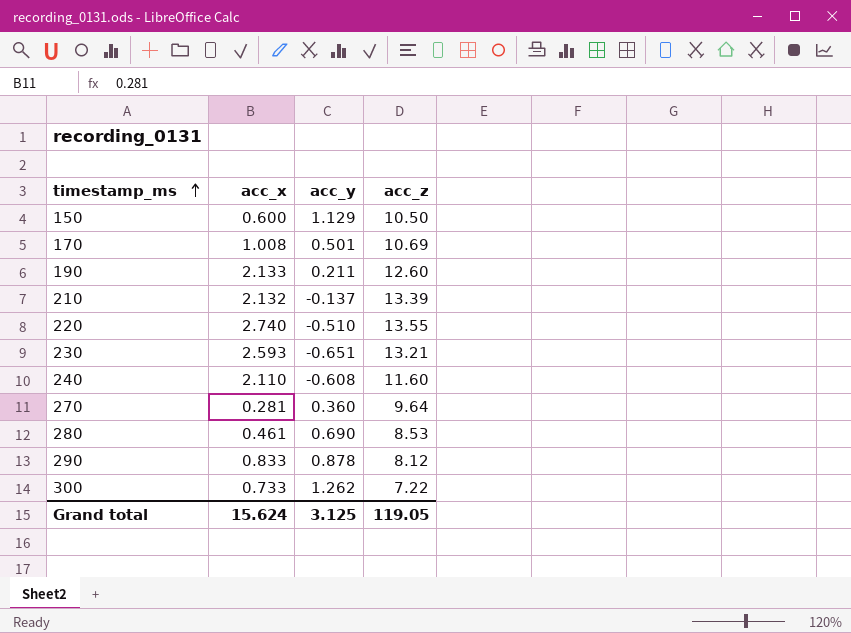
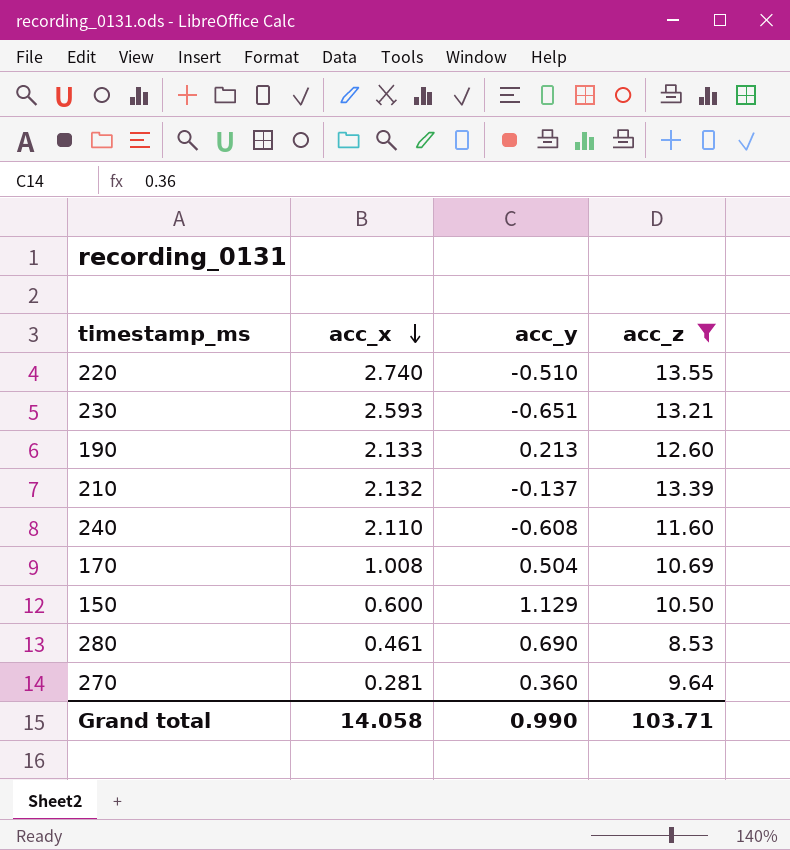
filter: none -> acc_z >= 8.53
row order: timestamp_ms ascending -> acc_x descending
190 | acc_y: 0.211 -> 0.213
170 | acc_y: 0.501 -> 0.504
Grand total | acc_x: 15.624 -> 14.058
Grand total | acc_y: 3.125 -> 0.990
Grand total | acc_z: 119.05 -> 103.71

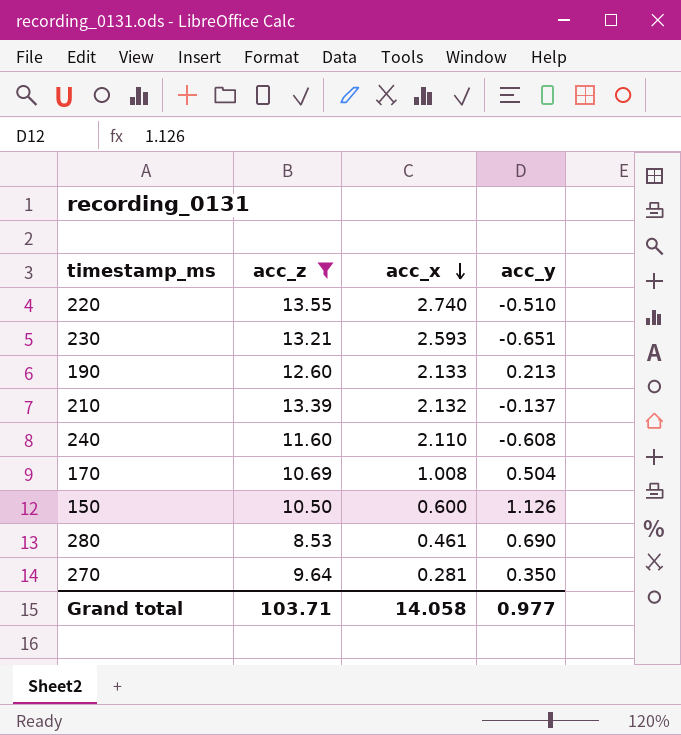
column acc_z | position: 4 -> 2
150 | acc_y: 1.129 -> 1.126
270 | acc_y: 0.360 -> 0.350
Grand total | acc_y: 0.990 -> 0.977

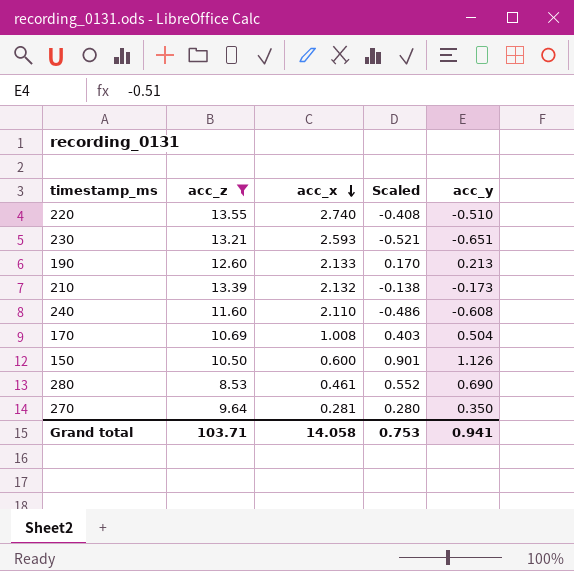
column Scaled | formula: none -> [acc_y] * 0.8
210 | acc_y: -0.137 -> -0.173
Grand total | acc_y: 0.977 -> 0.941

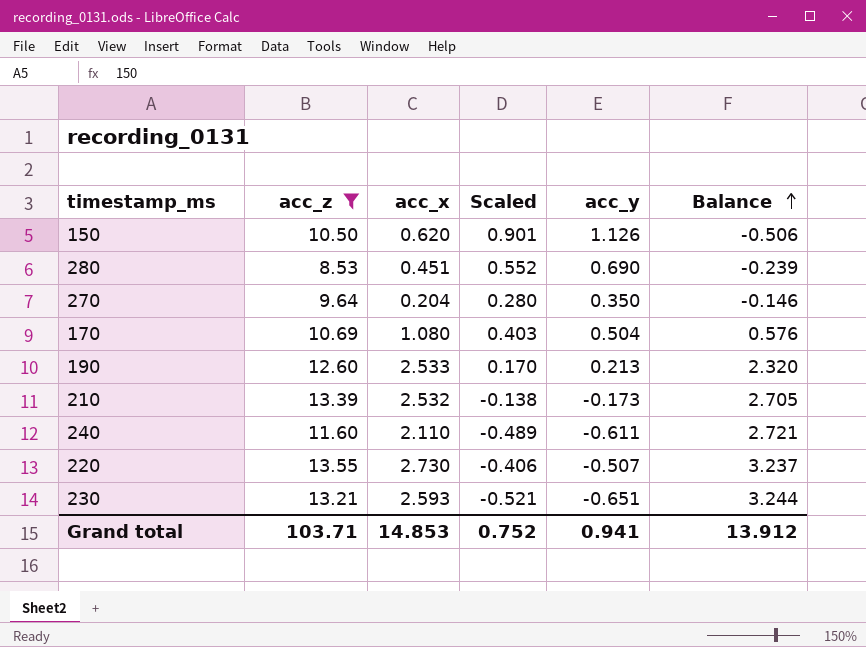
row order: acc_x descending -> Balance ascending
column Balance | formula: none -> [acc_x] - [acc_y]
150 | acc_x: 0.600 -> 0.620
280 | acc_x: 0.461 -> 0.451
270 | acc_x: 0.281 -> 0.204
170 | acc_x: 1.008 -> 1.080
190 | acc_x: 2.133 -> 2.533
210 | acc_x: 2.132 -> 2.532
240 | Scaled: -0.486 -> -0.489
240 | acc_y: -0.608 -> -0.611
220 | acc_x: 2.740 -> 2.730
220 | Scaled: -0.408 -> -0.406
220 | acc_y: -0.510 -> -0.507
Grand total | acc_x: 14.058 -> 14.853
Grand total | Scaled: 0.753 -> 0.752

